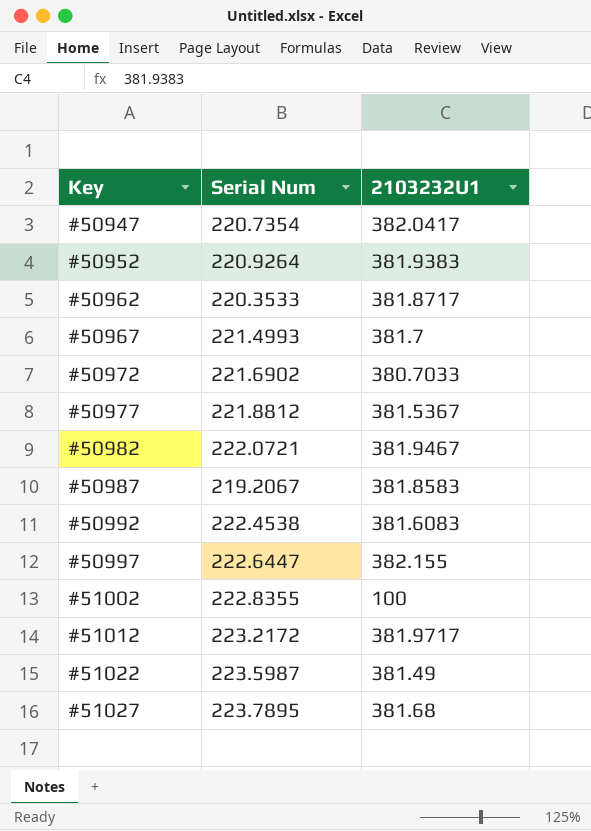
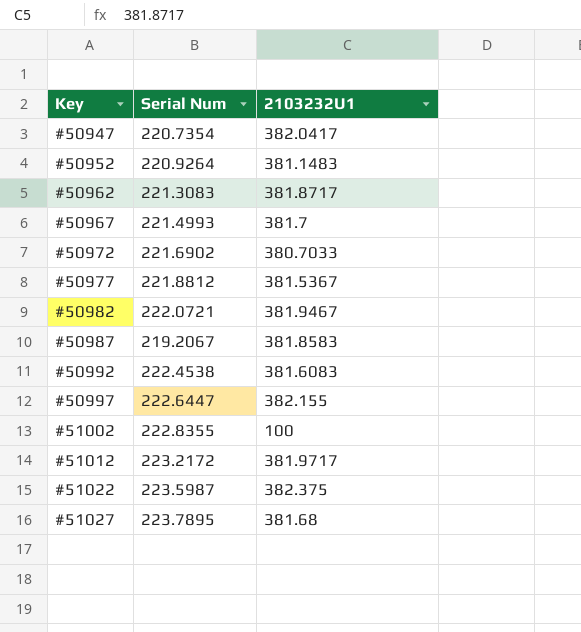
#50952 | 2103232U1: 381.9383 -> 381.1483
#50962 | Serial Num: 220.3533 -> 221.3083
#51022 | 2103232U1: 381.49 -> 382.375

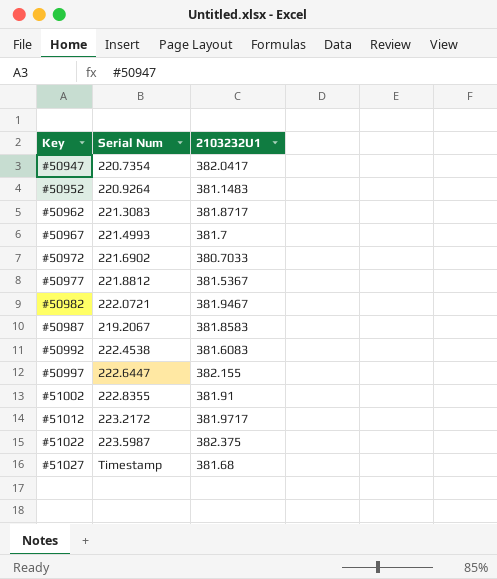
#51002 | 2103232U1: 100 -> 381.91
#51027 | Serial Num: 223.7895 -> Timestamp

